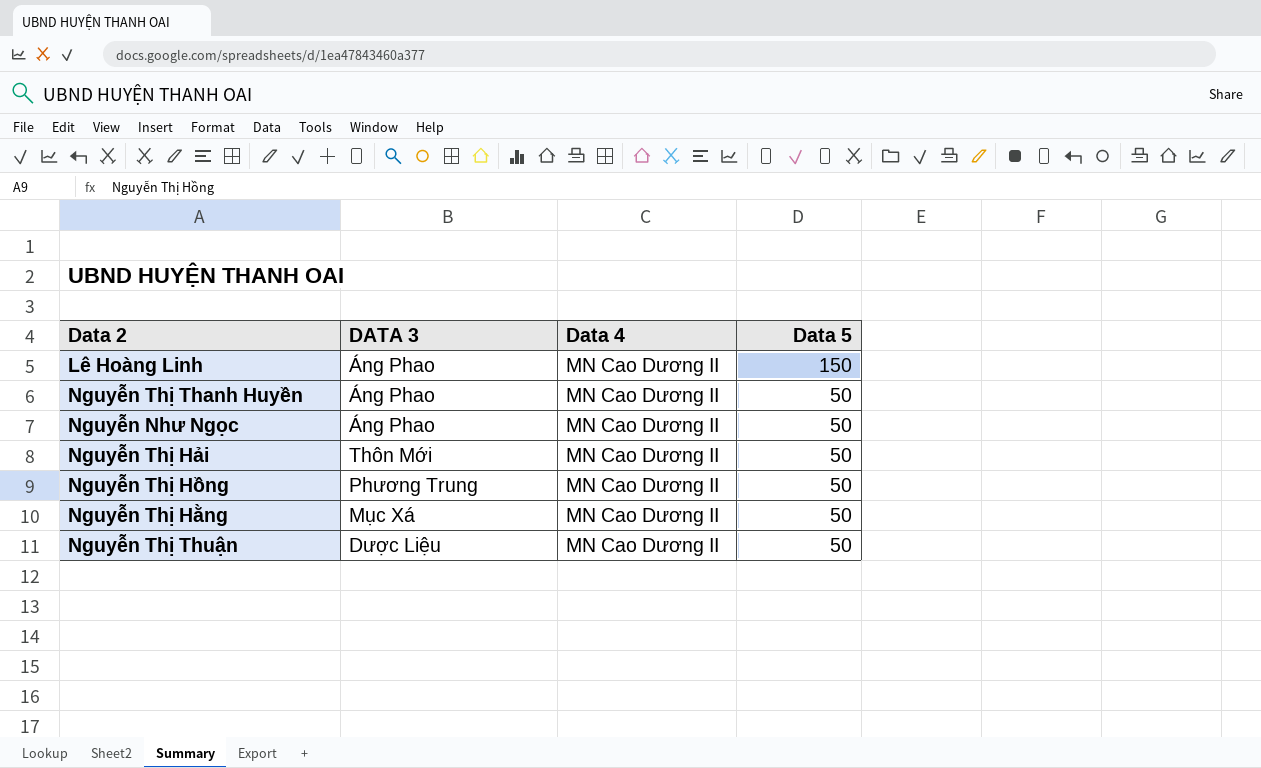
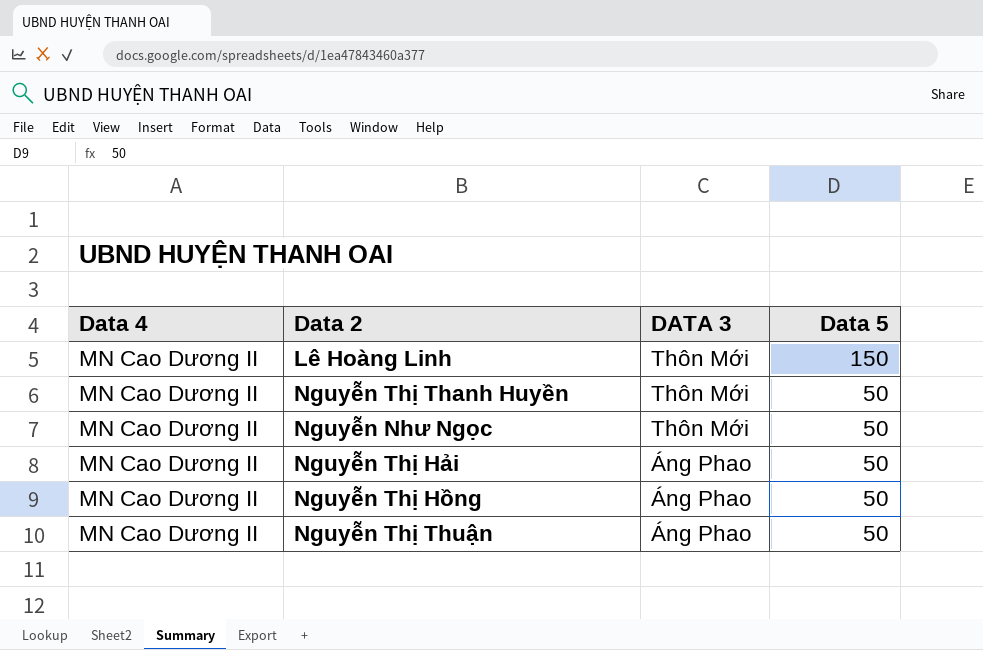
column Data 4 | position: 3 -> 1
row Nguyễn Thị Hằng: Mục Xá | MN Cao Dương II | 50 -> none
Lê Hoàng Linh | DATA 3: Áng Phao -> Thôn Mới
Nguyễn Thị Thanh Huyền | DATA 3: Áng Phao -> Thôn Mới
Nguyễn Như Ngọc | DATA 3: Áng Phao -> Thôn Mới
Nguyễn Thị Hải | DATA 3: Thôn Mới -> Áng Phao
Nguyễn Thị Hồng | DATA 3: Phương Trung -> Áng Phao
Nguyễn Thị Thuận | DATA 3: Dược Liệu -> Áng Phao

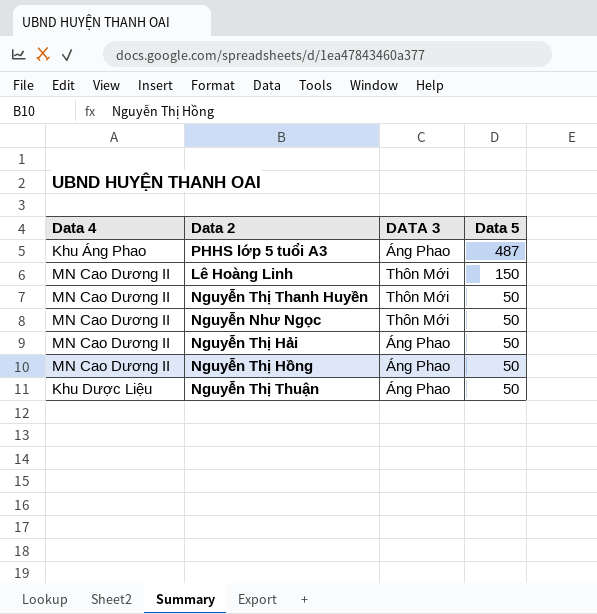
row PHHS lớp 5 tuổi A3: none -> Khu Áng Phao | Áng Phao | 487
Nguyễn Thị Thuận | Data 4: MN Cao Dương II -> Khu Dược Liệu

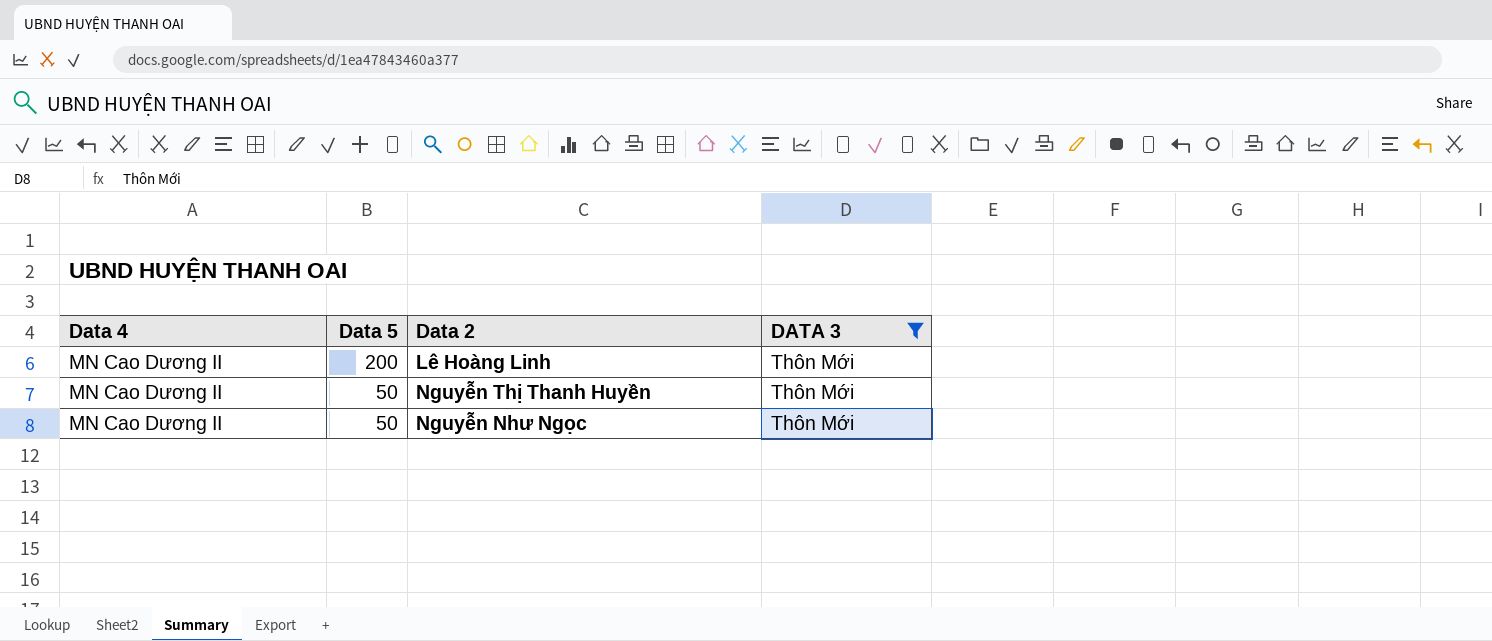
filter: none -> DATA 3 = Thôn Mới
column Data 5 | position: 4 -> 2
Lê Hoàng Linh | Data 5: 150 -> 200

